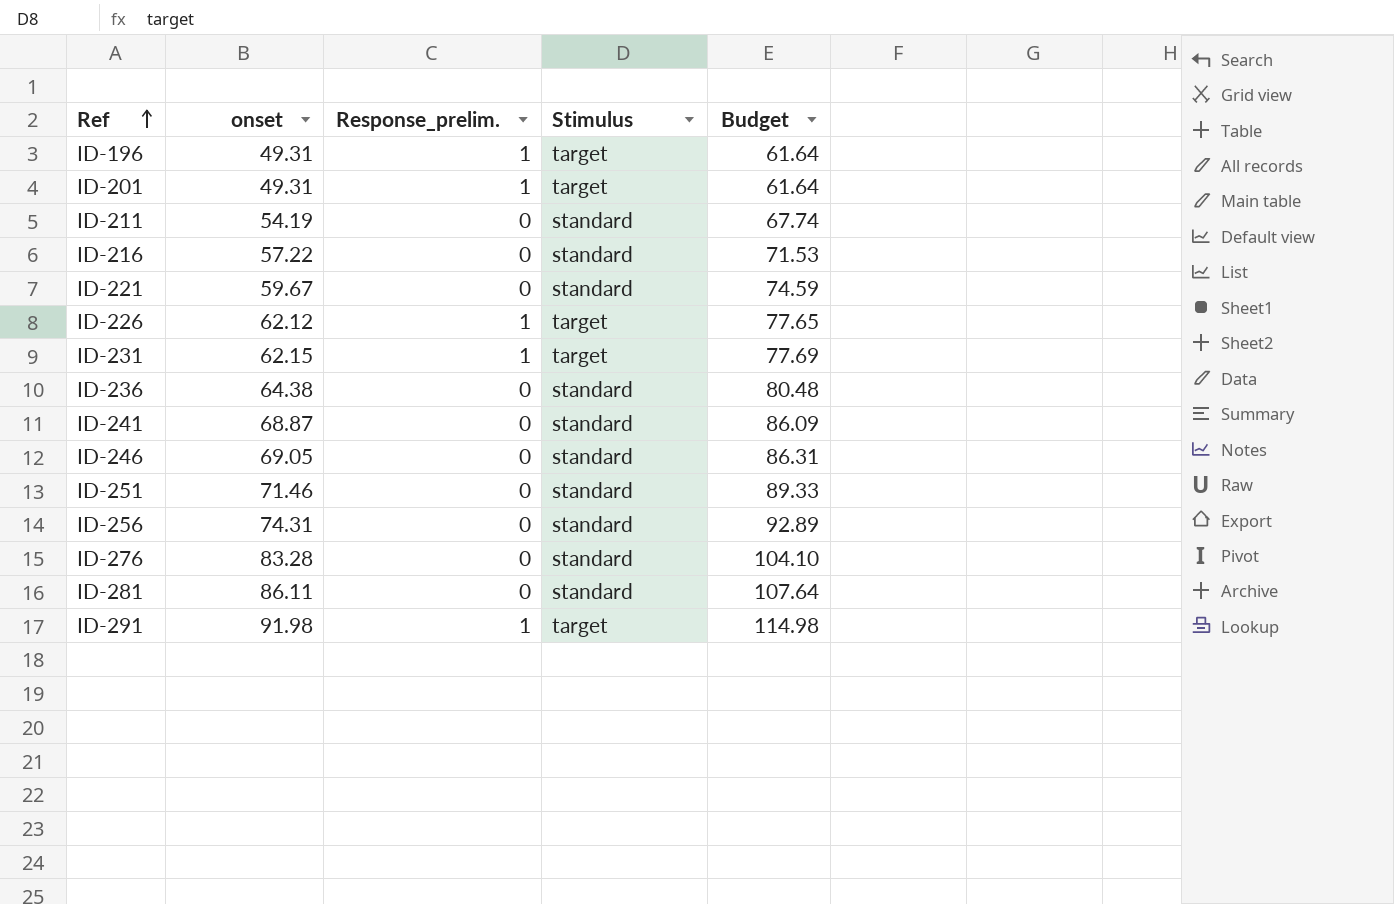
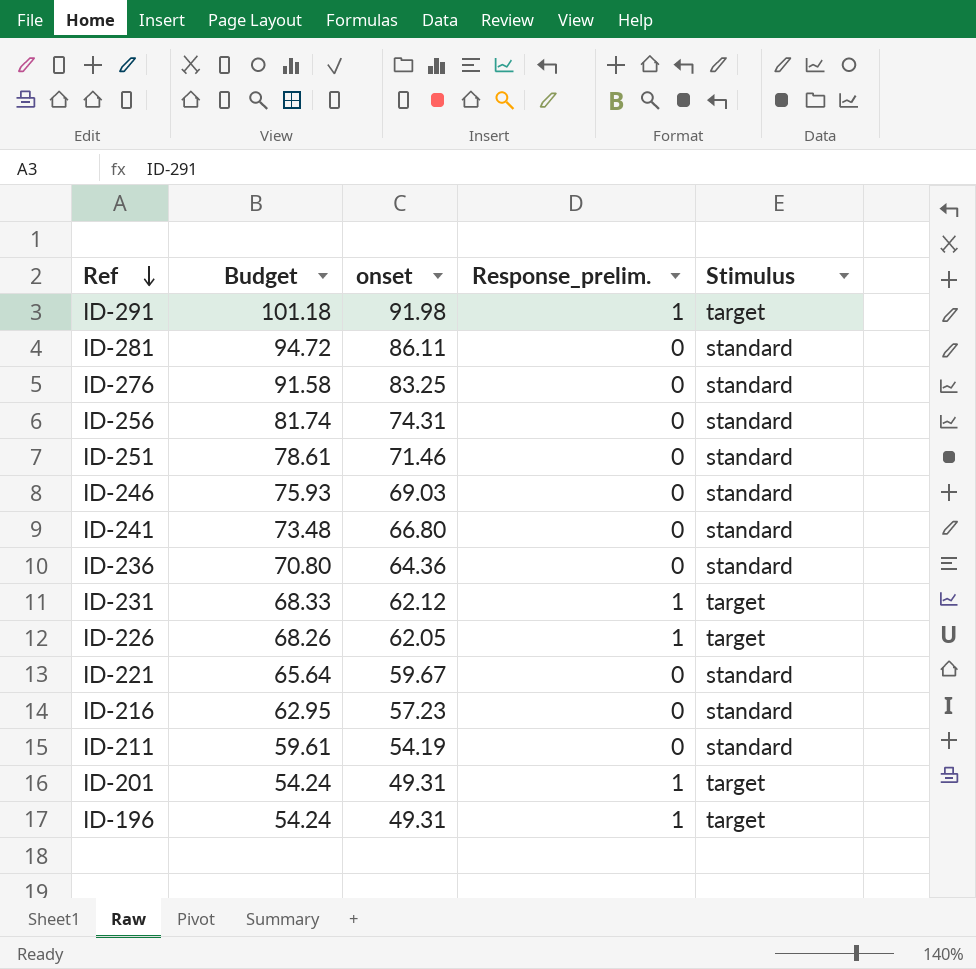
row order: Ref ascending -> Ref descending
column Budget | formula: [onset] * 1.25 -> [onset] * 1.1
column Budget | position: 5 -> 2
ID-276 | onset: 83.28 -> 83.25
ID-246 | onset: 69.05 -> 69.03
ID-241 | onset: 68.87 -> 66.80
ID-236 | onset: 64.38 -> 64.36
ID-231 | onset: 62.15 -> 62.12
ID-226 | onset: 62.12 -> 62.05
ID-216 | onset: 57.22 -> 57.23

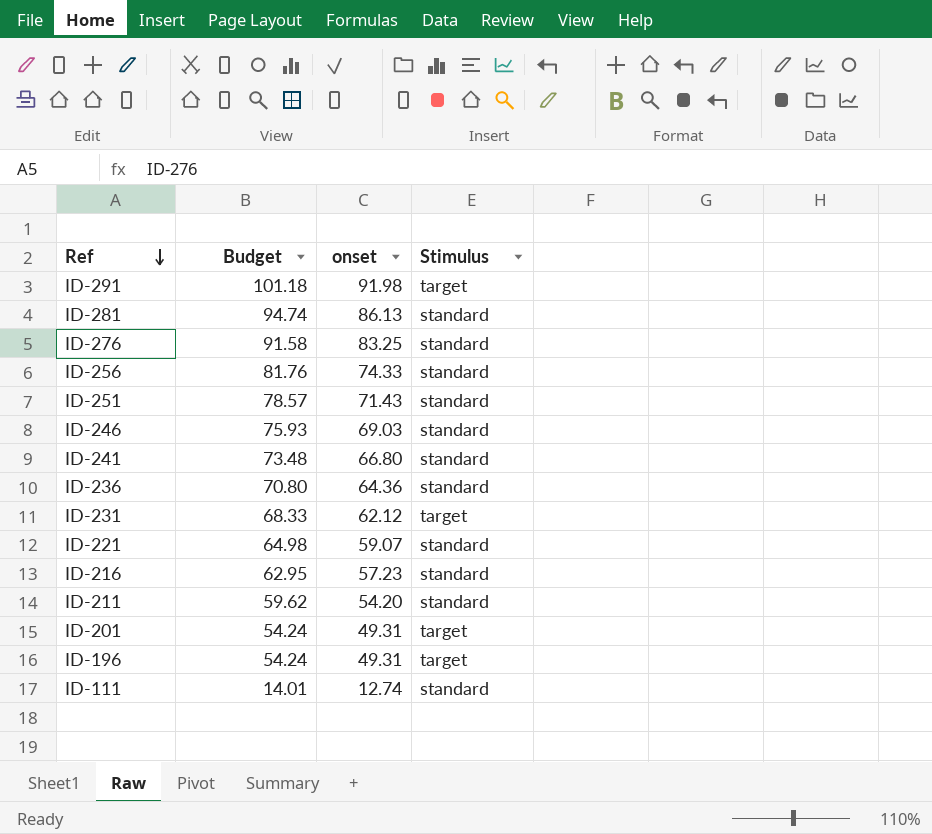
column Response_prelim. | position: 4 -> none
row ID-226: 68.26 | 62.05 | 1 | target -> none
ID-281 | Budget: 94.72 -> 94.74
ID-281 | onset: 86.11 -> 86.13
ID-256 | Budget: 81.74 -> 81.76
ID-256 | onset: 74.31 -> 74.33
ID-251 | Budget: 78.61 -> 78.57
ID-251 | onset: 71.46 -> 71.43
ID-221 | Budget: 65.64 -> 64.98
ID-221 | onset: 59.67 -> 59.07
ID-211 | Budget: 59.61 -> 59.62
ID-211 | onset: 54.19 -> 54.20
row ID-111: none -> 14.01 | 12.74 | standard

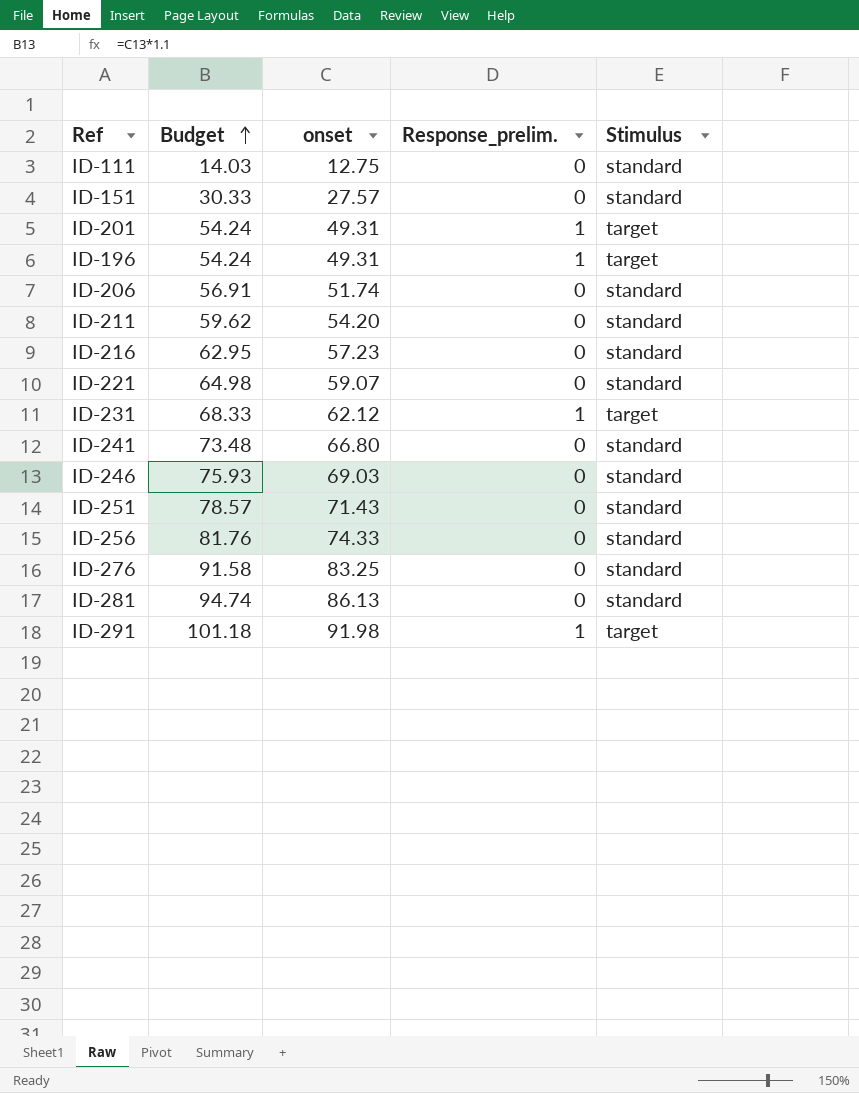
row order: Ref descending -> Budget ascending
column Response_prelim. | position: none -> 4
row ID-236: 70.80 | 64.36 | standard -> none
ID-111 | Budget: 14.01 -> 14.03
ID-111 | onset: 12.74 -> 12.75
row ID-151: none -> 30.33 | 27.57 | 0 | standard
row ID-206: none -> 56.91 | 51.74 | 0 | standard

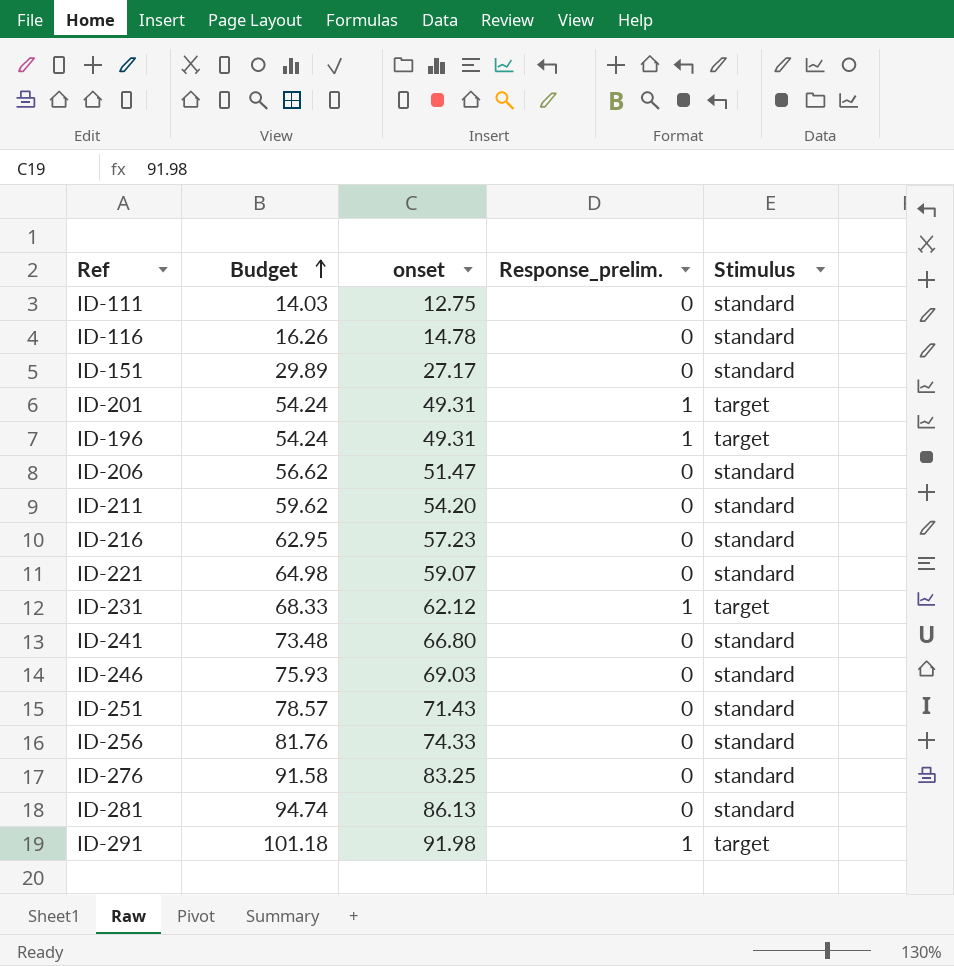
row ID-116: none -> 16.26 | 14.78 | 0 | standard
ID-151 | Budget: 30.33 -> 29.89
ID-151 | onset: 27.57 -> 27.17
ID-206 | Budget: 56.91 -> 56.62
ID-206 | onset: 51.74 -> 51.47

